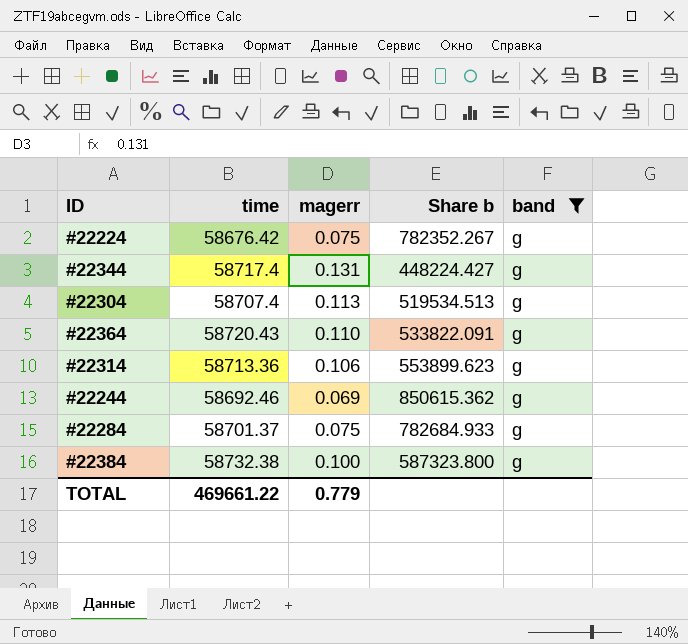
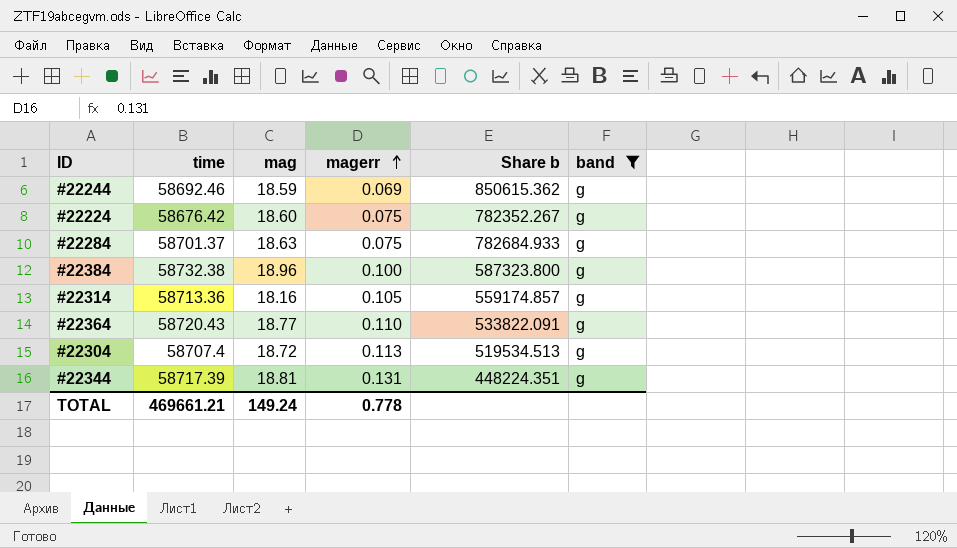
row order: none -> magerr ascending
column mag | position: none -> 3
#22314 | magerr: 0.106 -> 0.105
#22314 | Share b: 553899.623 -> 559174.857
#22344 | time: 58717.4 -> 58717.39
#22344 | Share b: 448224.427 -> 448224.351
TOTAL | time: 469661.22 -> 469661.21
TOTAL | magerr: 0.779 -> 0.778

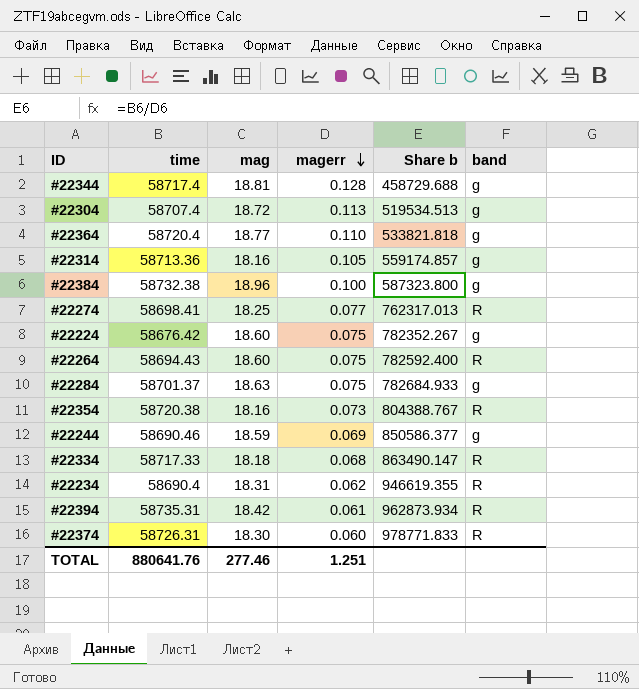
filter: band = g -> none
row order: magerr ascending -> magerr descending
#22344 | time: 58717.39 -> 58717.4
#22344 | magerr: 0.131 -> 0.128
#22344 | Share b: 448224.351 -> 458729.688
#22364 | time: 58720.43 -> 58720.4
#22364 | Share b: 533822.091 -> 533821.818
#22244 | time: 58692.46 -> 58690.46
#22244 | Share b: 850615.362 -> 850586.377
TOTAL | time: 469661.21 -> 880641.76
TOTAL | mag: 149.24 -> 277.46
TOTAL | magerr: 0.778 -> 1.251

